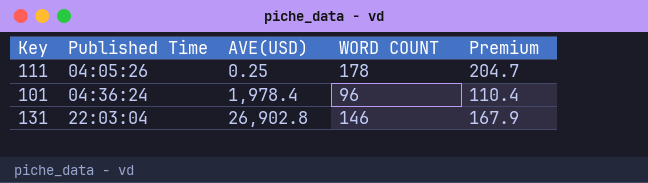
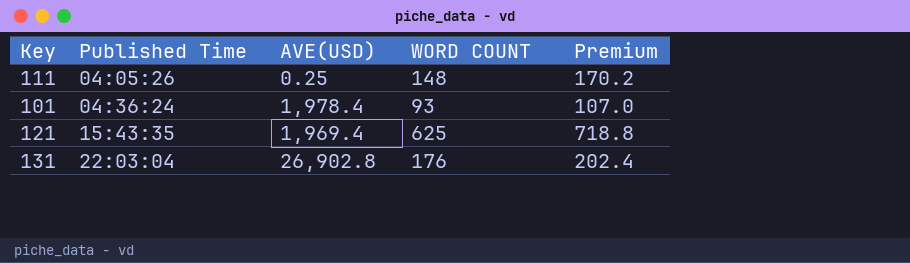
111 | WORD COUNT: 178 -> 148
111 | Premium: 204.7 -> 170.2
101 | WORD COUNT: 96 -> 93
101 | Premium: 110.4 -> 107.0
row 121: none -> 15:43:35 | 1,969.4 | 625 | 718.8
131 | WORD COUNT: 146 -> 176
131 | Premium: 167.9 -> 202.4

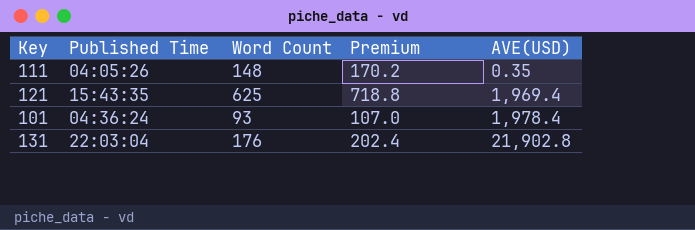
row order: Published Time ascending -> AVE(USD) ascending
column name: WORD COUNT -> Word Count
column AVE(USD) | position: 3 -> 5
111 | AVE(USD): 0.25 -> 0.35
131 | AVE(USD): 26,902.8 -> 21,902.8

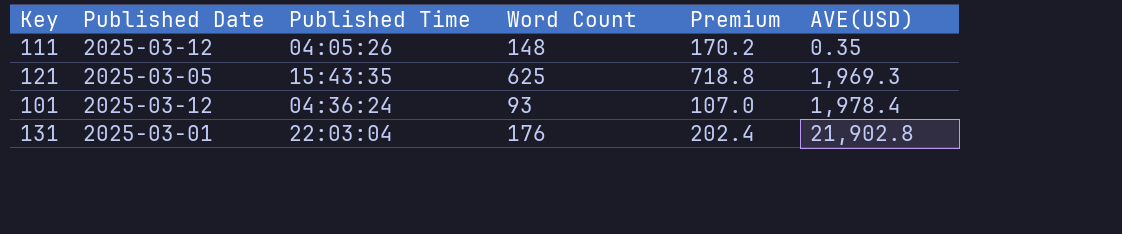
column Published Date | position: none -> 2
121 | AVE(USD): 1,969.4 -> 1,969.3

